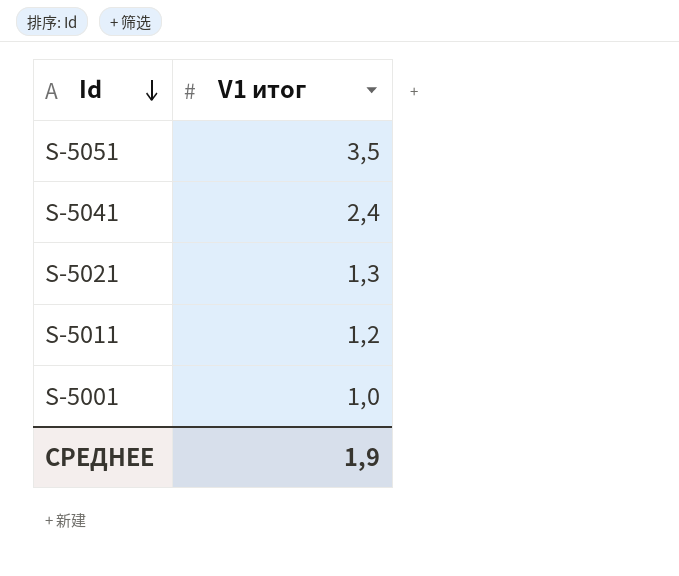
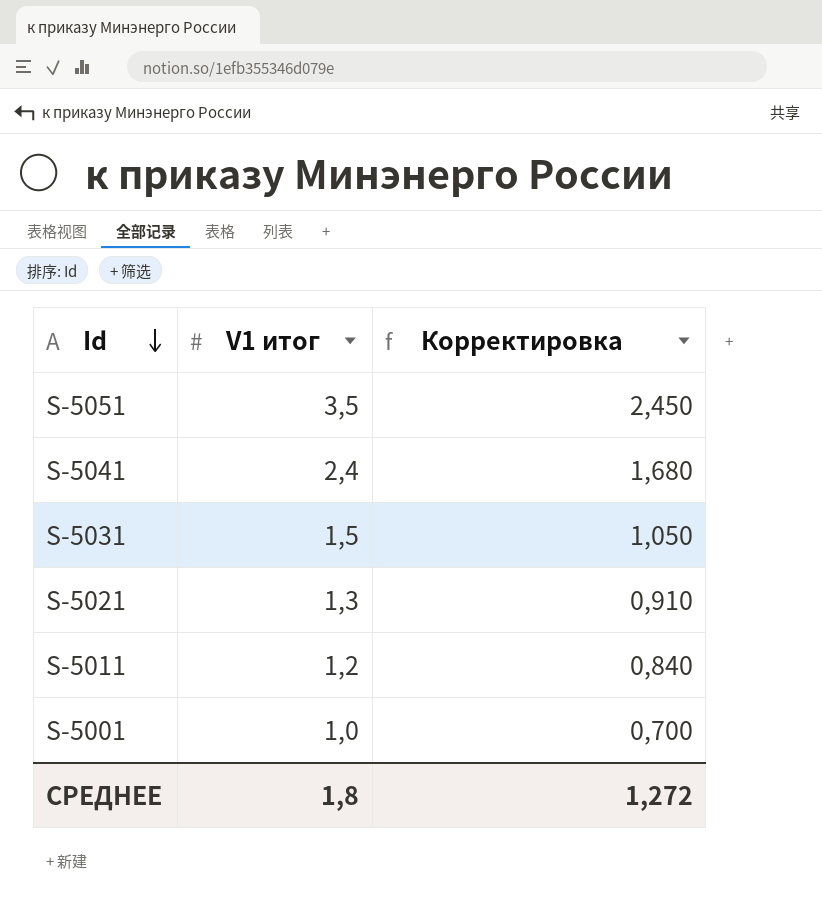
column Корректировка | formula: none -> [V1 итог] * 0,7
row S-5031: none -> 1,5 | 1,050
СРЕДНЕЕ | V1 итог: 1,9 -> 1,8

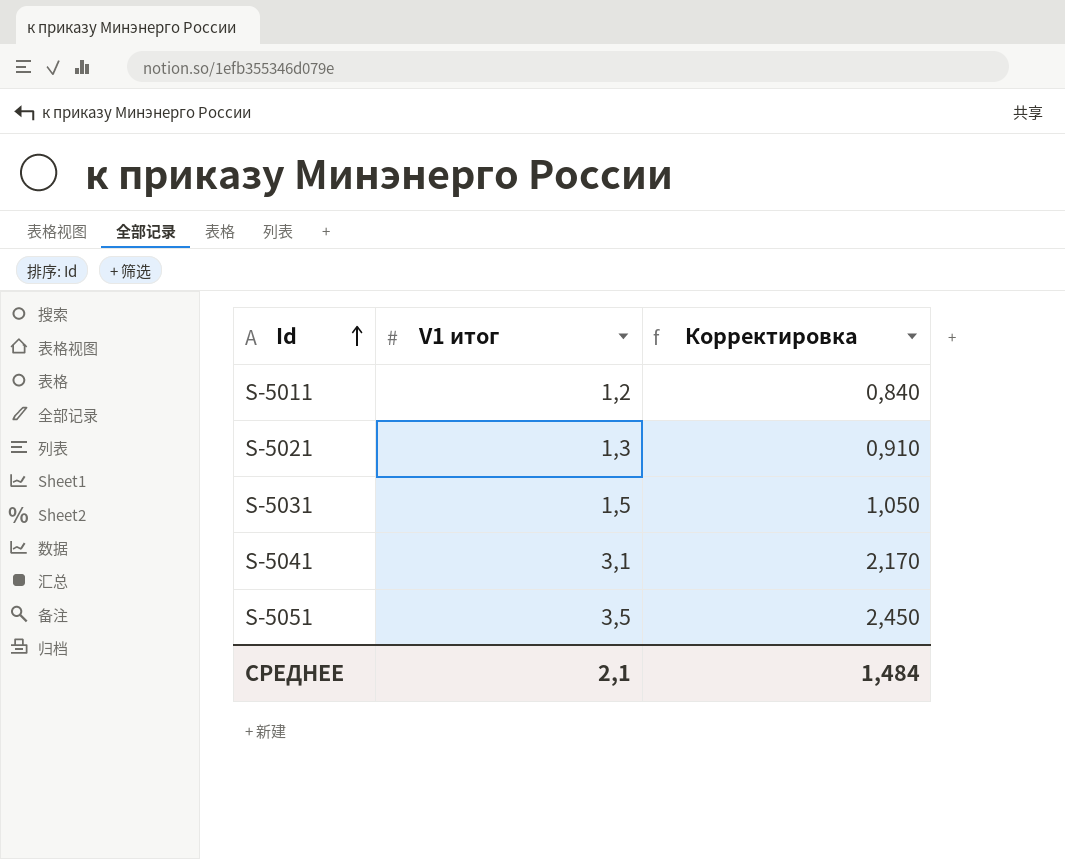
row order: Id descending -> Id ascending
row S-5001: 1,0 | 0,700 -> none
S-5041 | V1 итог: 2,4 -> 3,1
S-5041 | Корректировка: 1,680 -> 2,170
СРЕДНЕЕ | V1 итог: 1,8 -> 2,1
СРЕДНЕЕ | Корректировка: 1,272 -> 1,484

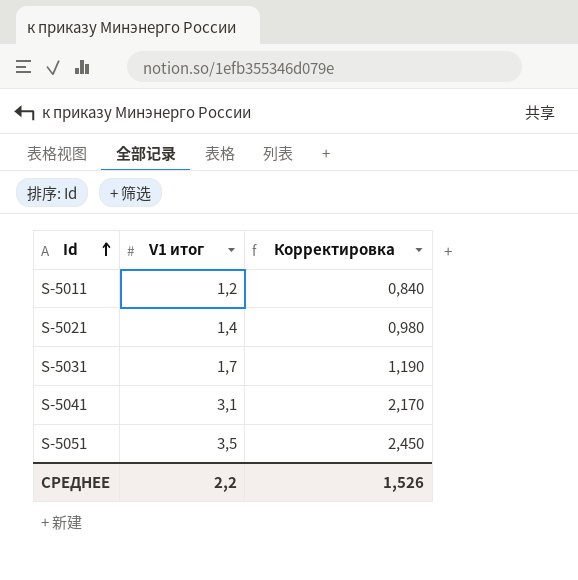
S-5021 | V1 итог: 1,3 -> 1,4
S-5021 | Корректировка: 0,910 -> 0,980
S-5031 | V1 итог: 1,5 -> 1,7
S-5031 | Корректировка: 1,050 -> 1,190
СРЕДНЕЕ | V1 итог: 2,1 -> 2,2
СРЕДНЕЕ | Корректировка: 1,484 -> 1,526

